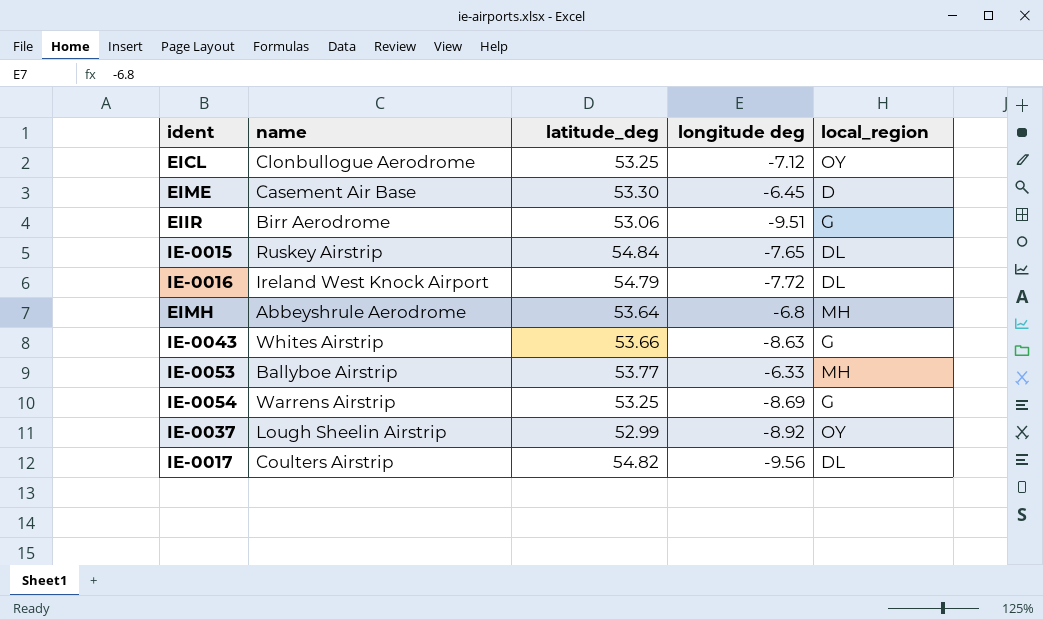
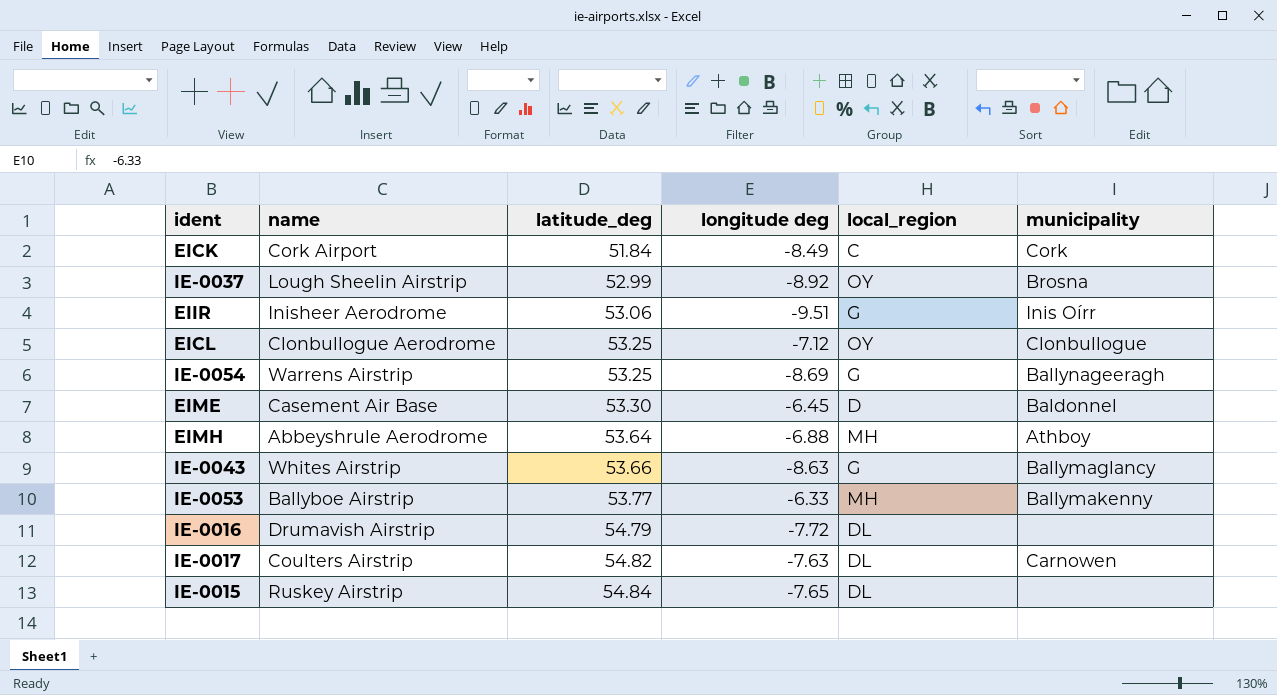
row order: none -> latitude_deg ascending
column municipality | position: none -> 6
row EICK: none -> Cork Airport | 51.84 | -8.49 | C | Cork
EIIR | name: Birr Aerodrome -> Inisheer Aerodrome
EIMH | longitude deg: -6.8 -> -6.88
IE-0016 | name: Ireland West Knock Airport -> Drumavish Airstrip
IE-0017 | longitude deg: -9.56 -> -7.63

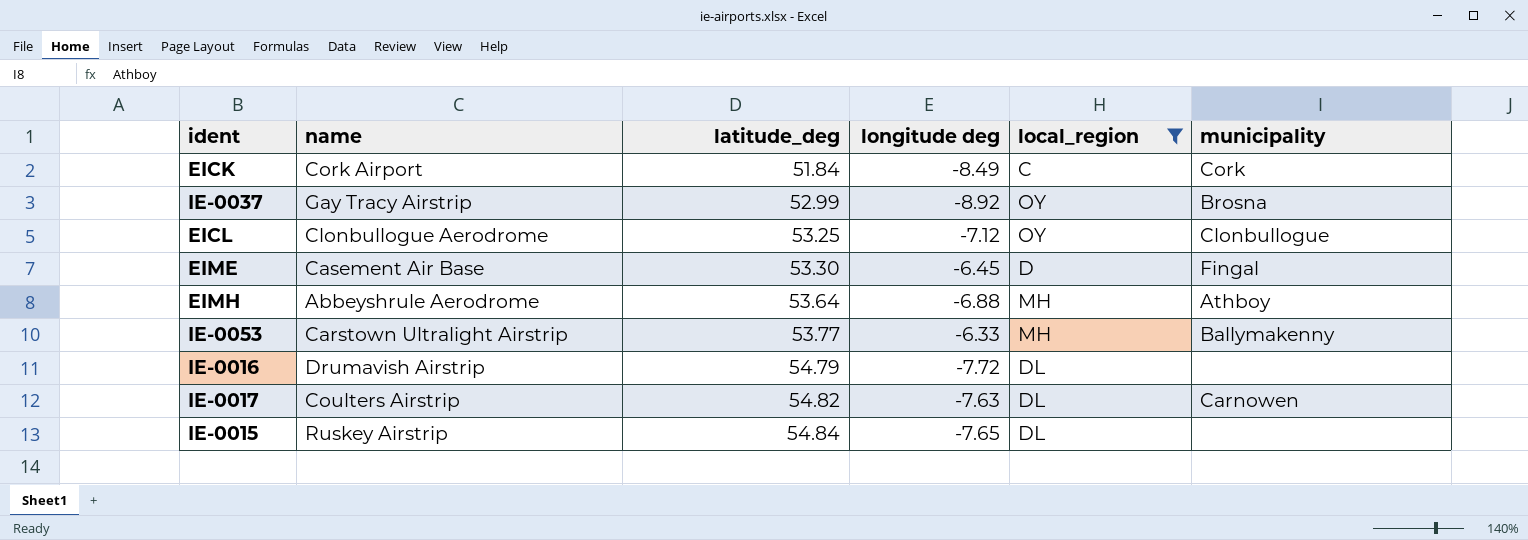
filter: none -> local_region != G
IE-0037 | name: Lough Sheelin Airstrip -> Gay Tracy Airstrip
EIME | municipality: Baldonnel -> Fingal
IE-0053 | name: Ballyboe Airstrip -> Carstown Ultralight Airstrip

